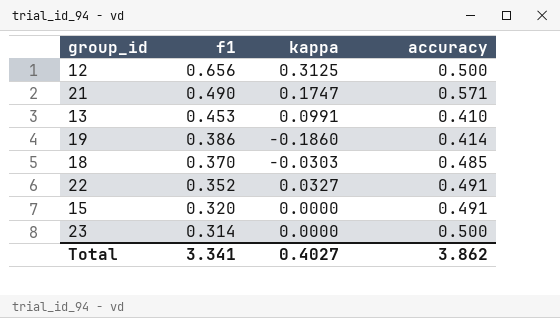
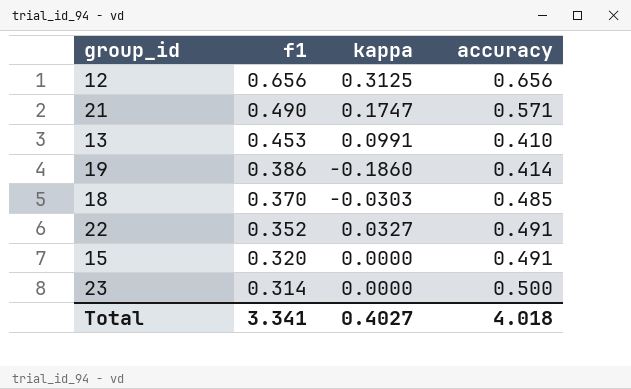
12 | accuracy: 0.500 -> 0.656
Total | accuracy: 3.862 -> 4.018

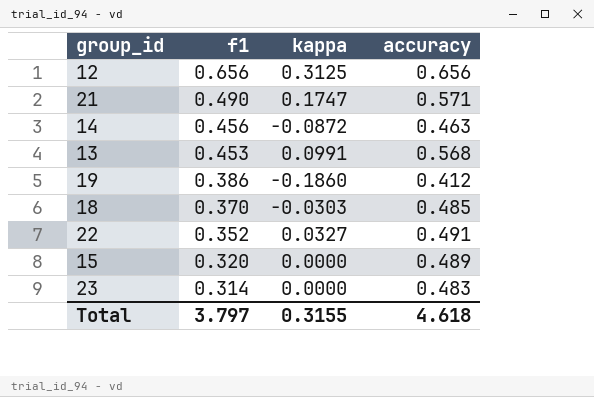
row 14: none -> 0.456 | -0.0872 | 0.463
13 | accuracy: 0.410 -> 0.568
19 | accuracy: 0.414 -> 0.412
15 | accuracy: 0.491 -> 0.489
23 | accuracy: 0.500 -> 0.483
Total | f1: 3.341 -> 3.797
Total | kappa: 0.4027 -> 0.3155
Total | accuracy: 4.018 -> 4.618

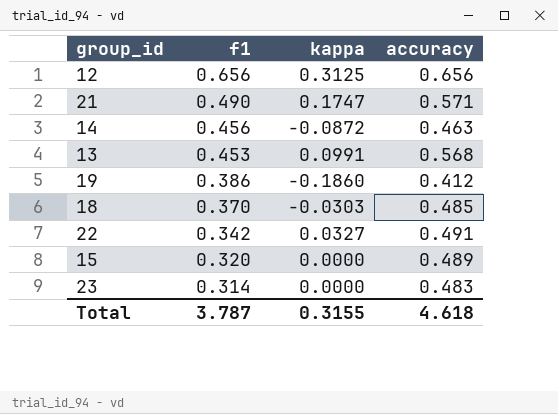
22 | f1: 0.352 -> 0.342
Total | f1: 3.797 -> 3.787

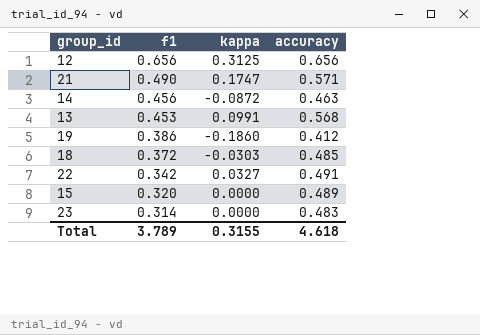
18 | f1: 0.370 -> 0.372
Total | f1: 3.787 -> 3.789

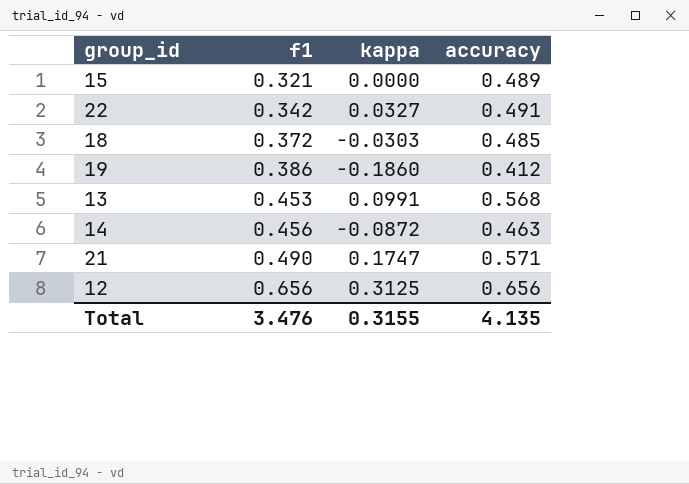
row order: f1 descending -> f1 ascending
row 23: 0.314 | 0.0000 | 0.483 -> none
15 | f1: 0.320 -> 0.321
Total | f1: 3.789 -> 3.476
Total | accuracy: 4.618 -> 4.135

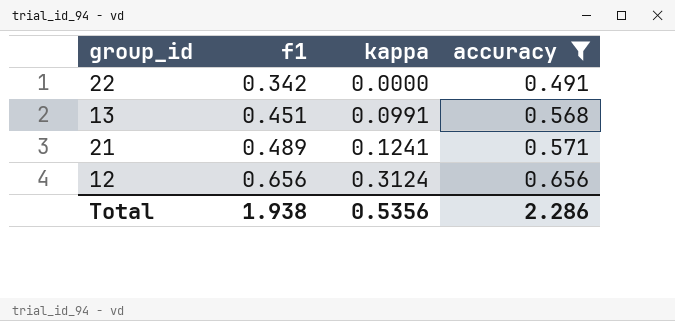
filter: none -> accuracy >= 0.491
22 | kappa: 0.0327 -> 0.0000
13 | f1: 0.453 -> 0.451
21 | f1: 0.490 -> 0.489
21 | kappa: 0.1747 -> 0.1241
12 | kappa: 0.3125 -> 0.3124
Total | f1: 3.476 -> 1.938
Total | kappa: 0.3155 -> 0.5356
Total | accuracy: 4.135 -> 2.286

